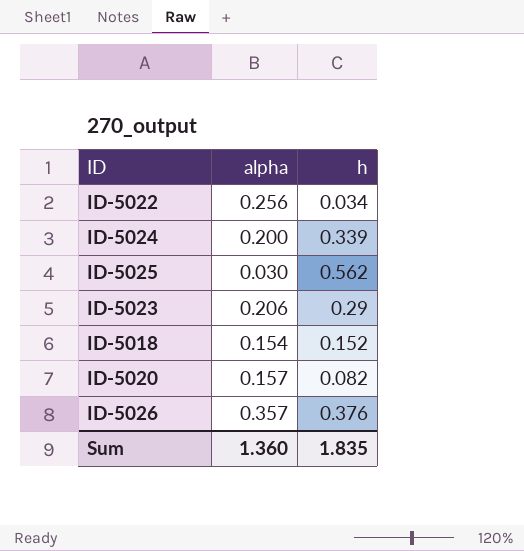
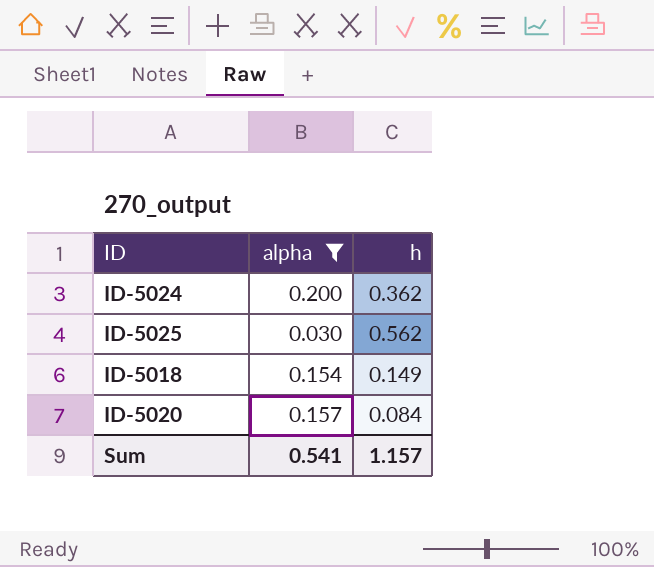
filter: none -> alpha <= 0.200
ID-5024 | h: 0.339 -> 0.362
ID-5018 | h: 0.152 -> 0.149
ID-5020 | h: 0.082 -> 0.084
Sum | alpha: 1.360 -> 0.541
Sum | h: 1.835 -> 1.157

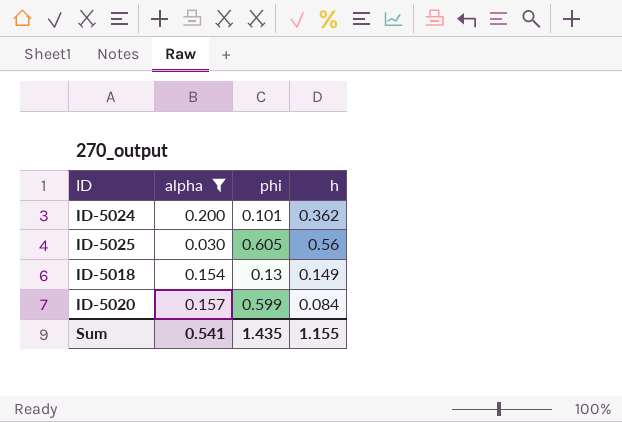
column phi | position: none -> 3
ID-5025 | h: 0.562 -> 0.56
Sum | h: 1.157 -> 1.155

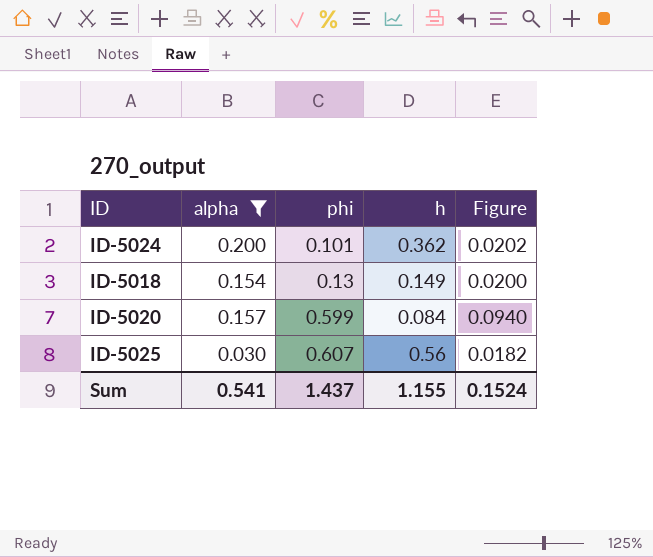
row order: none -> phi ascending
column Figure | formula: none -> [alpha] * [phi]
ID-5025 | phi: 0.605 -> 0.607
Sum | phi: 1.435 -> 1.437

